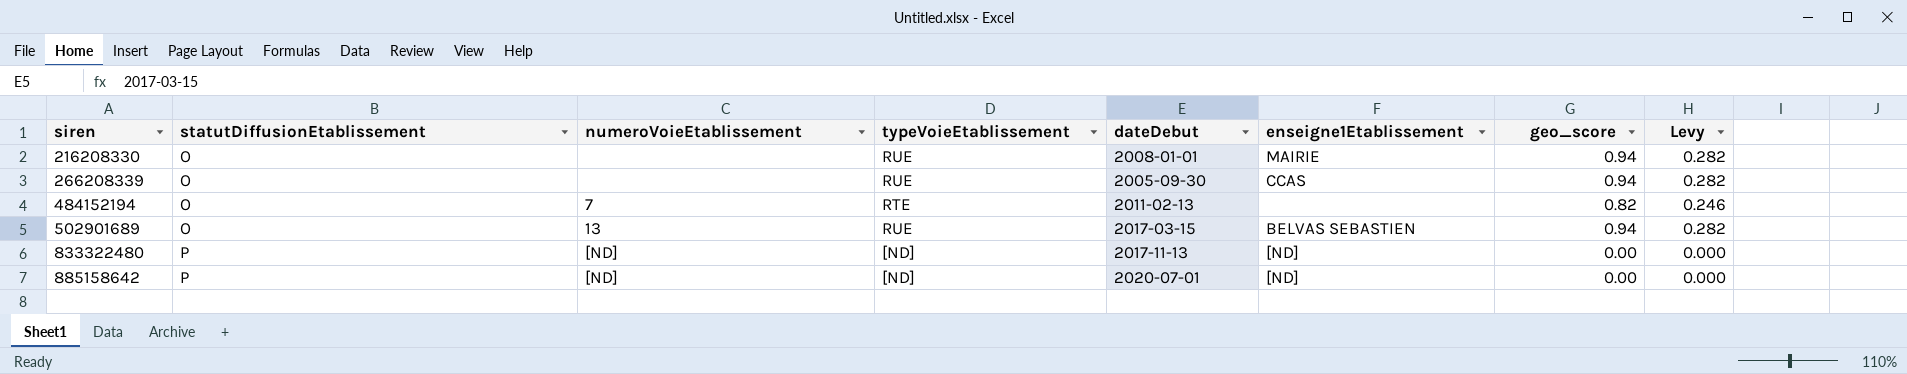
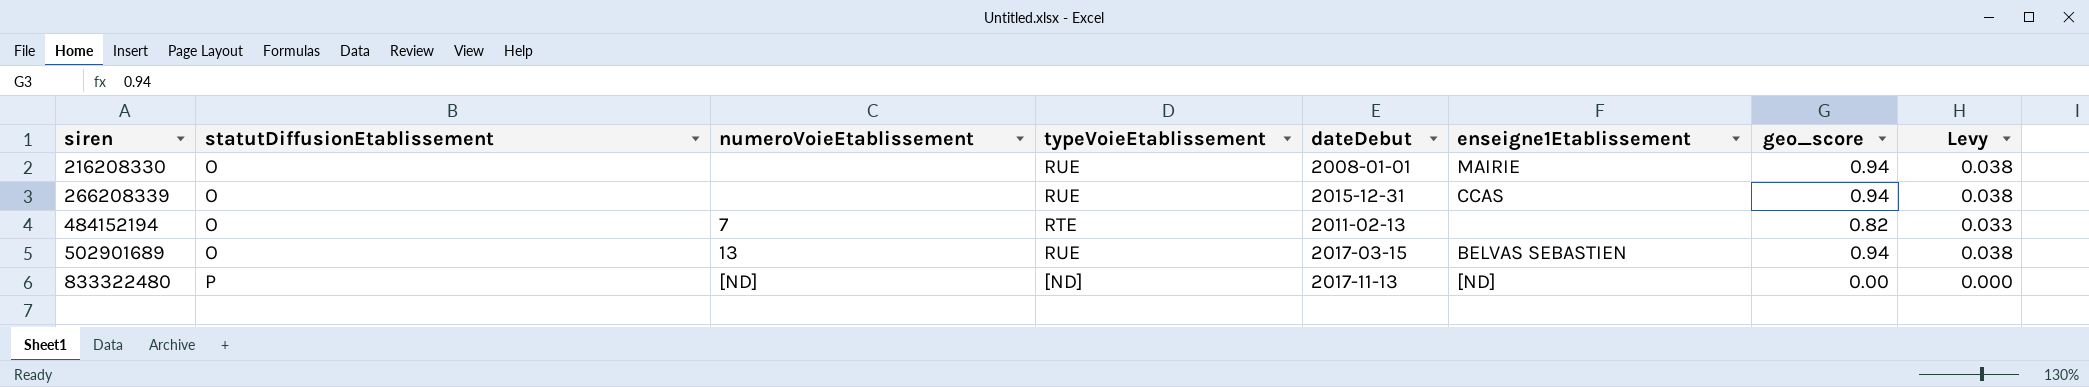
column Levy | formula: [geo_score] * 0.3 -> [geo_score] * 0.04
row 885158642: P | [ND] | [ND] | 2020-07-01 | [ND] | 0.00 | 0.000 -> none
266208339 | dateDebut: 2005-09-30 -> 2015-12-31

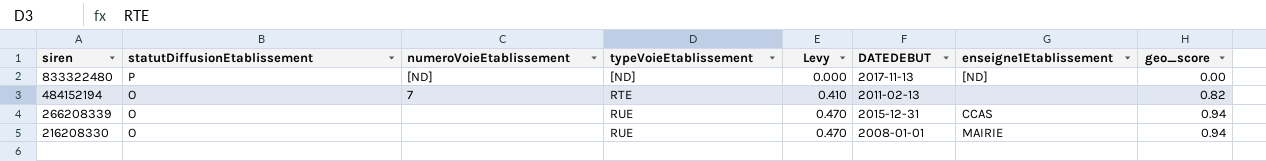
row order: siren ascending -> siren descending
column Levy | formula: [geo_score] * 0.04 -> [geo_score] * 0.5
column Levy | position: 8 -> 5
column name: dateDebut -> DATEDEBUT
row 502901689: O | 13 | RUE | 2017-03-15 | BELVAS SEBASTIEN | 0.94 | 0.038 -> none

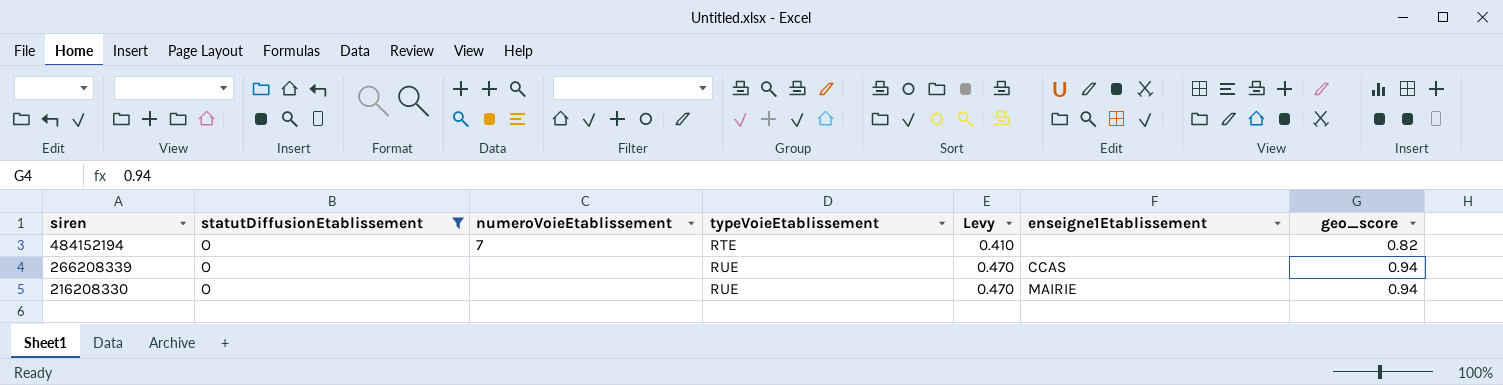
filter: none -> statutDiffusionEtablissement = O
column DATEDEBUT | position: 6 -> none

